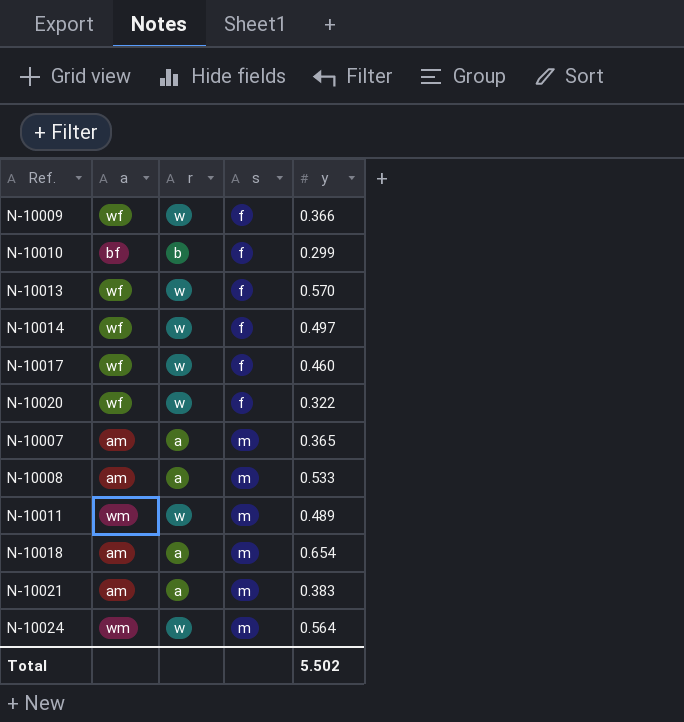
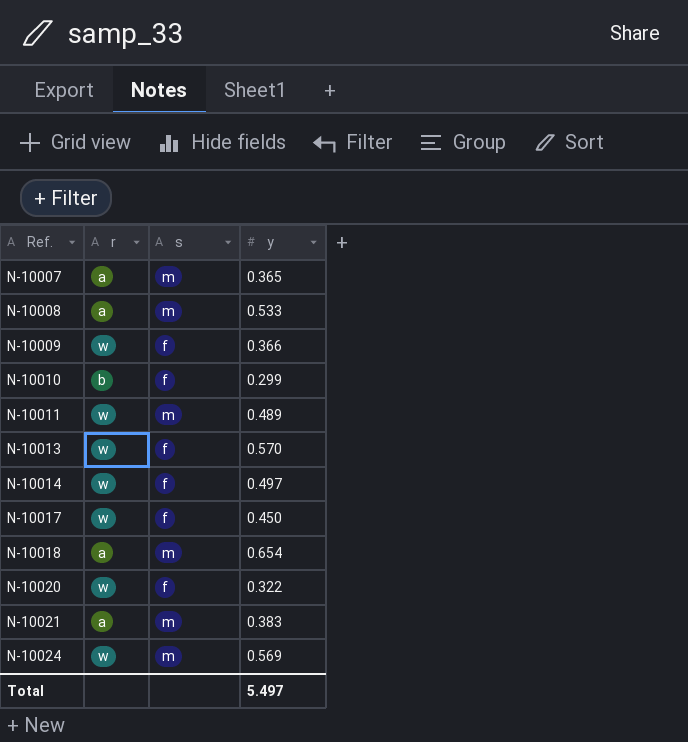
row order: s ascending -> Ref. ascending
column a | position: 2 -> none
N-10017 | y: 0.460 -> 0.450
N-10024 | y: 0.564 -> 0.569
Total | y: 5.502 -> 5.497

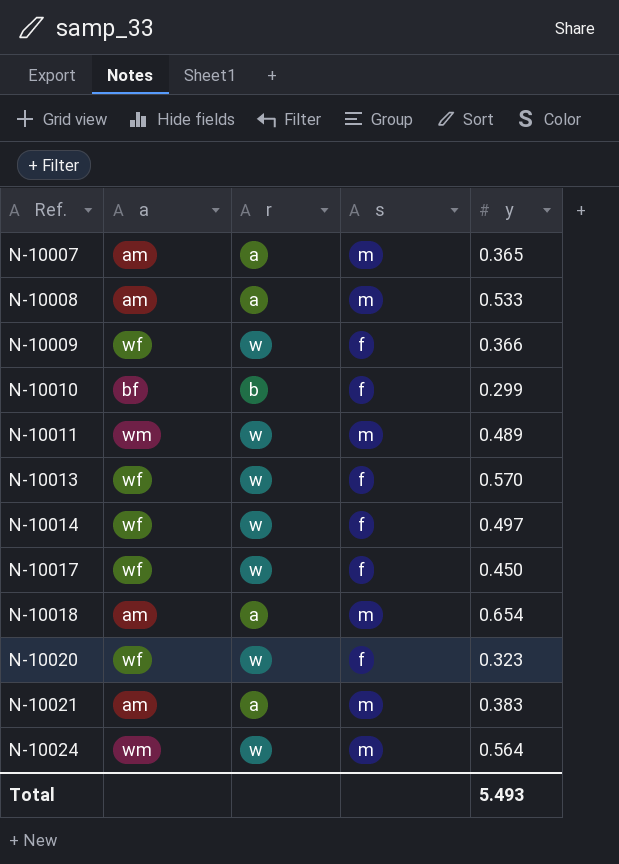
column a | position: none -> 2
N-10020 | y: 0.322 -> 0.323
N-10024 | y: 0.569 -> 0.564
Total | y: 5.497 -> 5.493

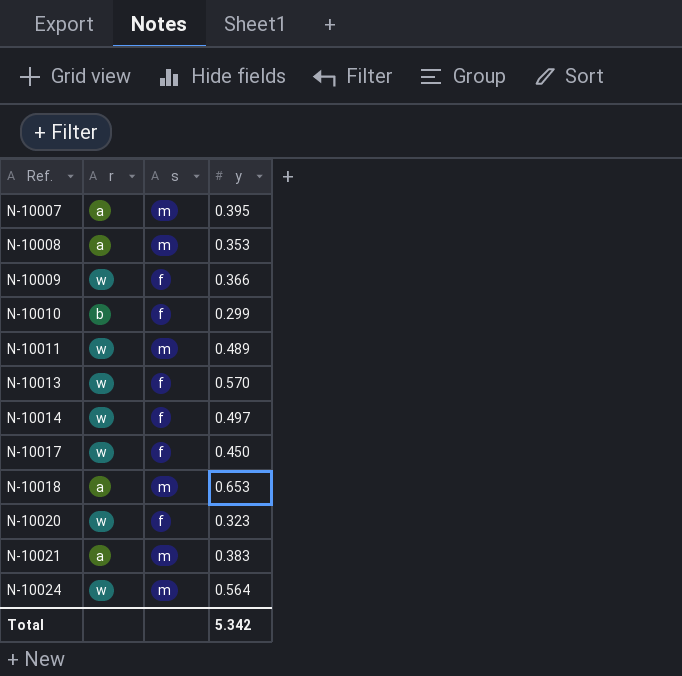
column a | position: 2 -> none
N-10007 | y: 0.365 -> 0.395
N-10008 | y: 0.533 -> 0.353
N-10018 | y: 0.654 -> 0.653
Total | y: 5.493 -> 5.342

